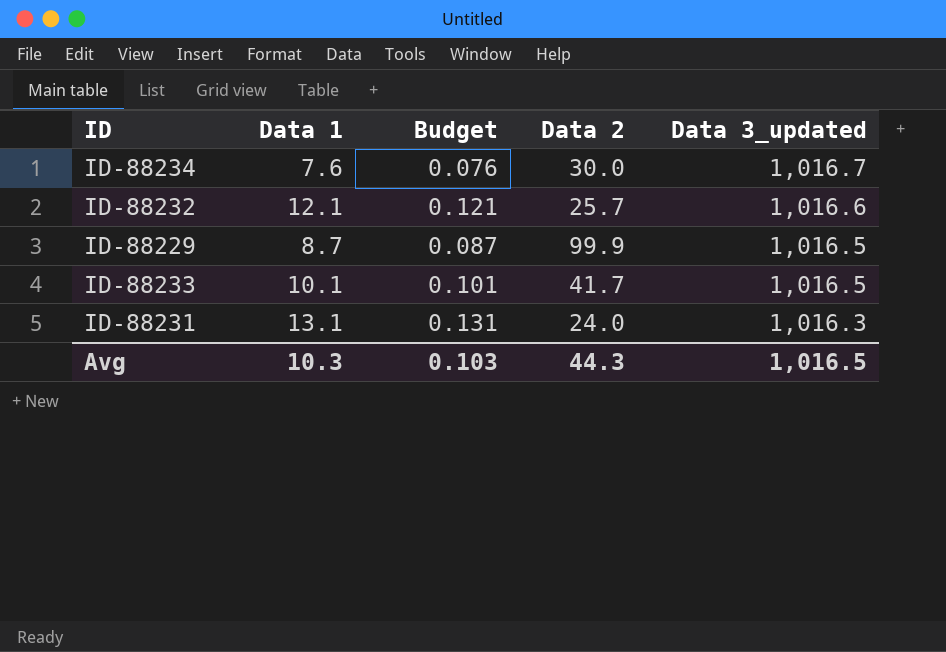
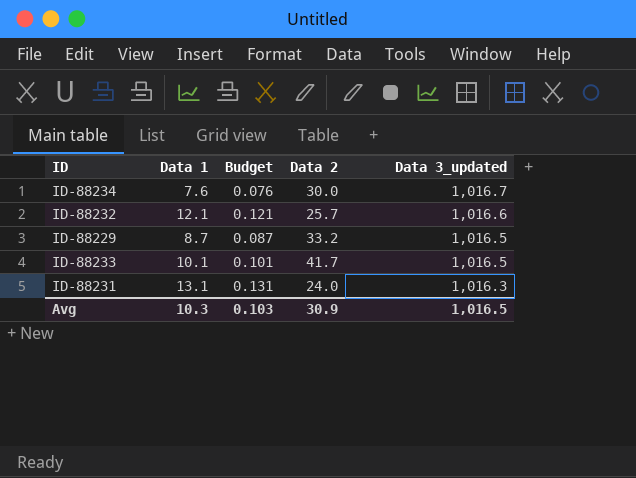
ID-88229 | Data 2: 99.9 -> 33.2
Avg | Data 2: 44.3 -> 30.9

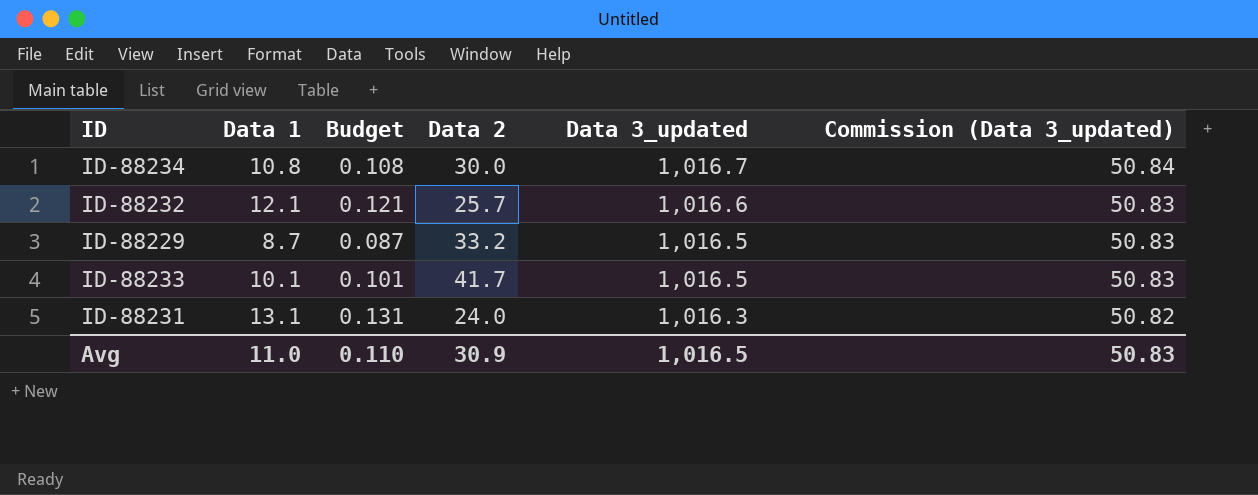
column Commission (Data 3_updated) | formula: none -> [Data 3_updated] * 0.05
ID-88234 | Data 1: 7.6 -> 10.8
ID-88234 | Budget: 0.076 -> 0.108
Avg | Data 1: 10.3 -> 11.0
Avg | Budget: 0.103 -> 0.110

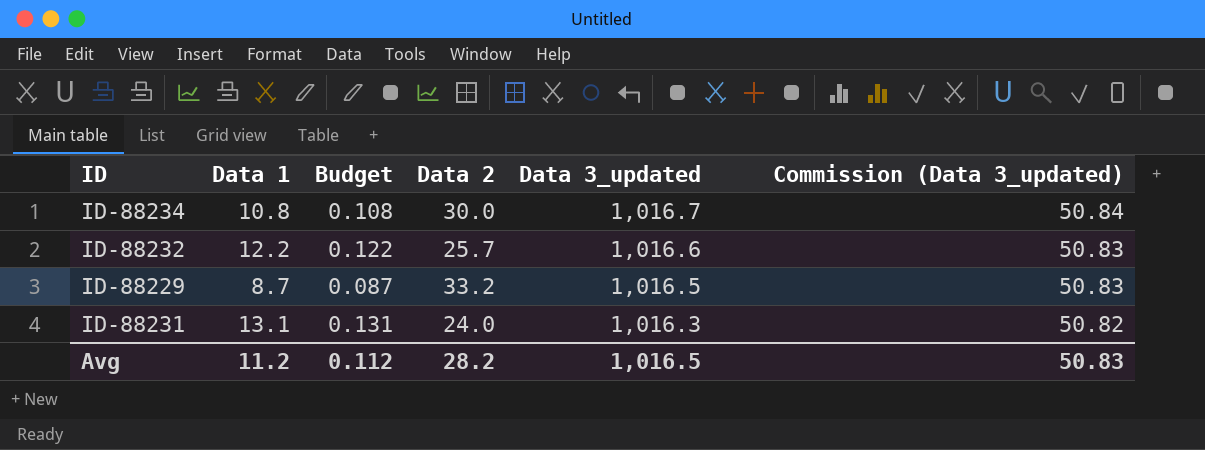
row ID-88233: 10.1 | 0.101 | 41.7 | 1,016.5 | 50.83 -> none
ID-88232 | Data 1: 12.1 -> 12.2
ID-88232 | Budget: 0.121 -> 0.122
Avg | Data 1: 11.0 -> 11.2
Avg | Budget: 0.110 -> 0.112
Avg | Data 2: 30.9 -> 28.2

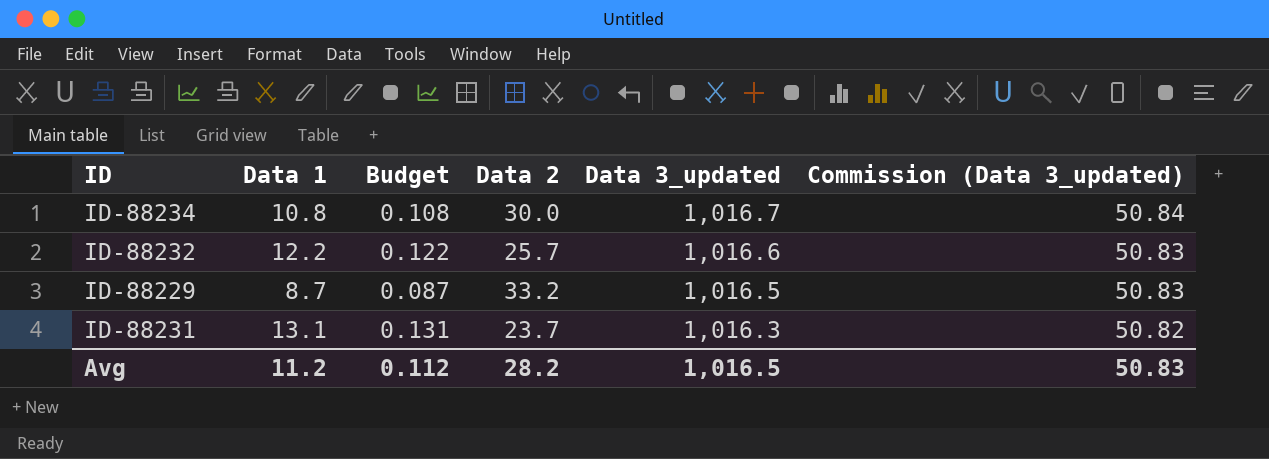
ID-88231 | Data 2: 24.0 -> 23.7

